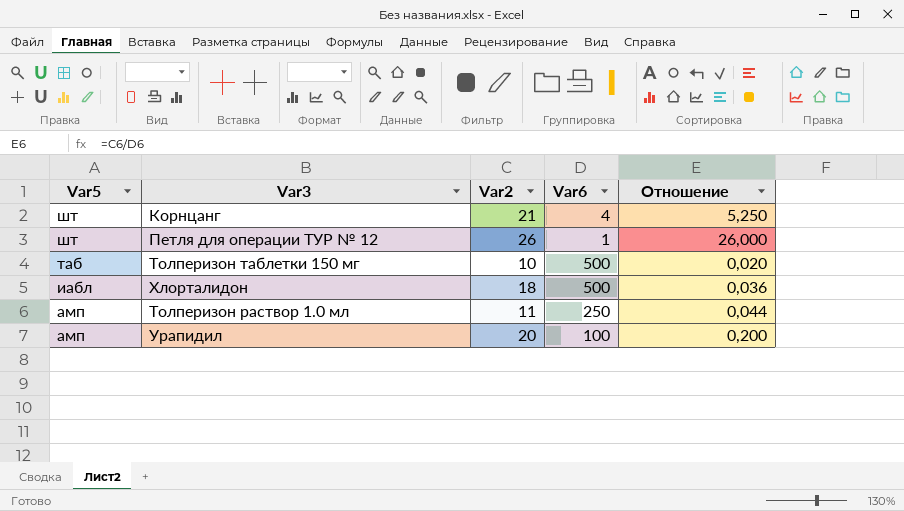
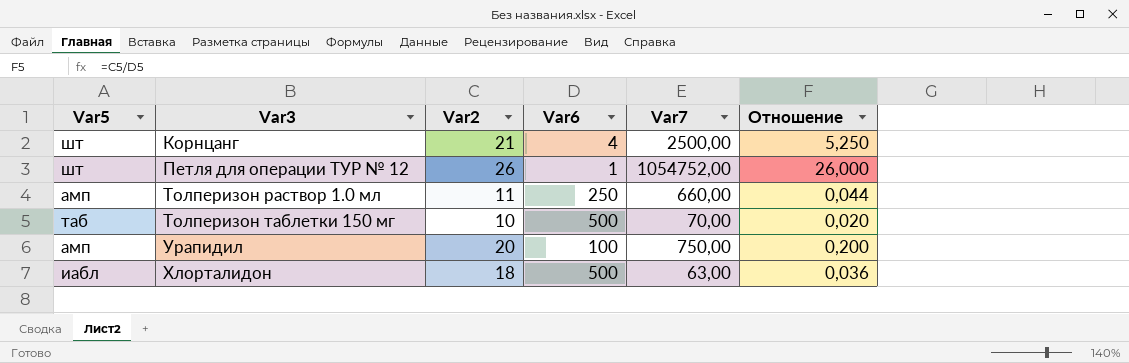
row order: Var5 descending -> Var3 ascending
column Var7 | position: none -> 5

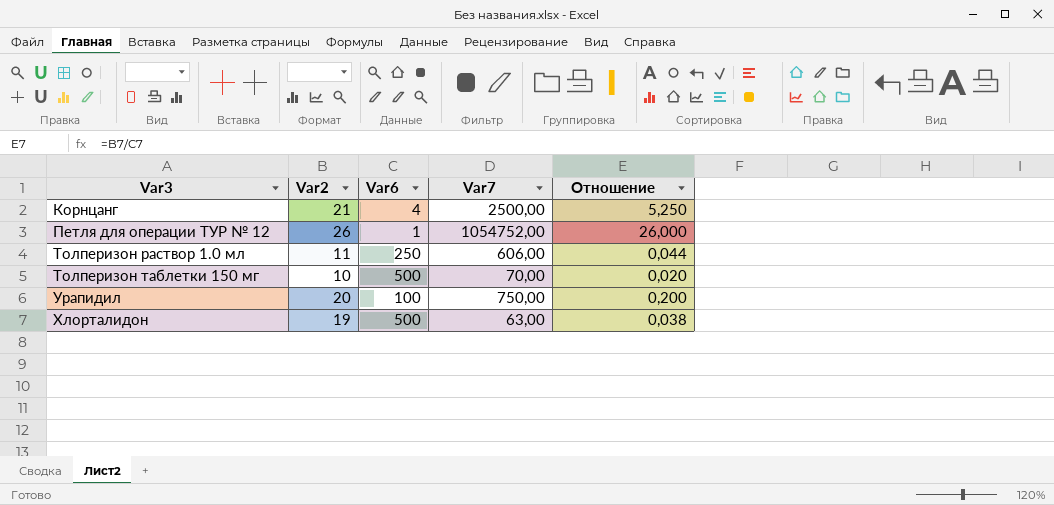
column Var5 | position: 1 -> none
Толперизон раствор 1.0 мл | Var7: 660,00 -> 606,00
Хлорталидон | Var2: 18 -> 19
Хлорталидон | Отношение: 0,036 -> 0,038

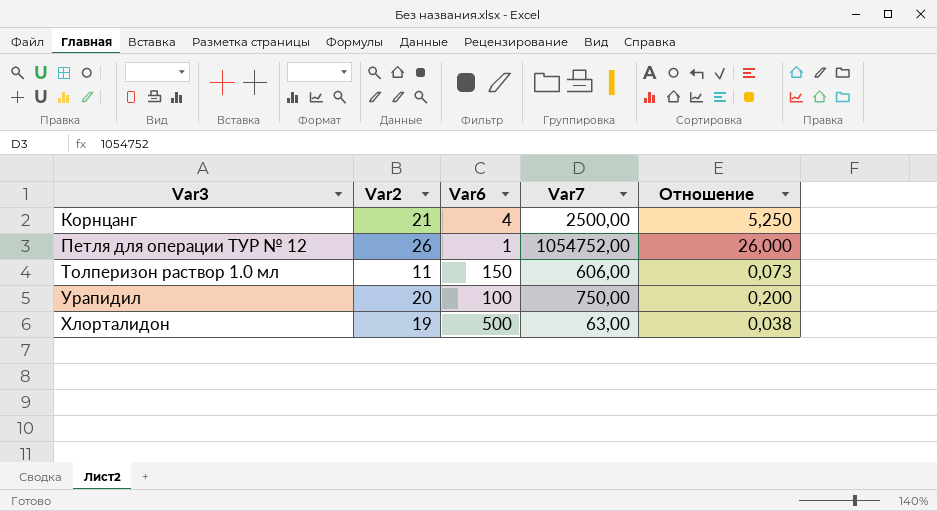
row Толперизон таблетки 150 мг: 10 | 500 | 70,00 | 0,020 -> none
Толперизон раствор 1.0 мл | Var6: 250 -> 150
Толперизон раствор 1.0 мл | Отношение: 0,044 -> 0,073

